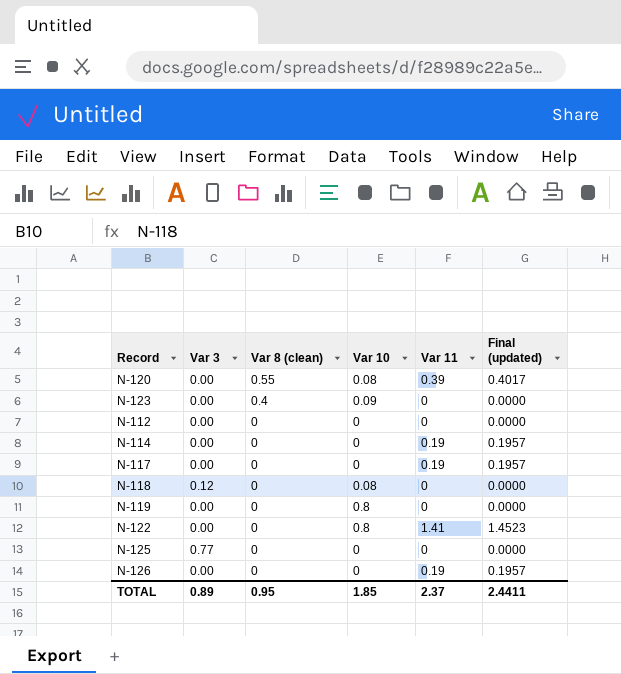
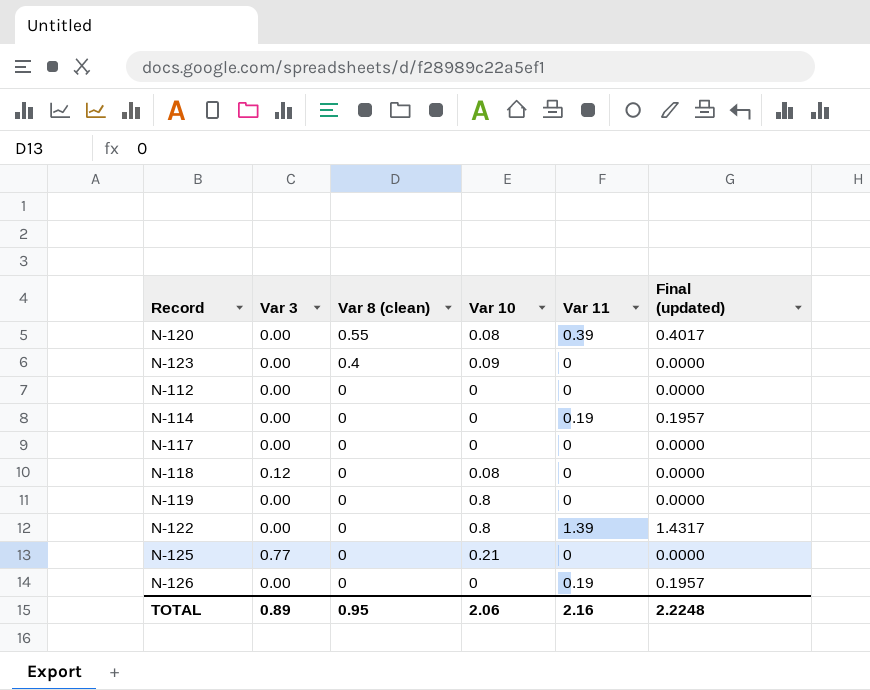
N-117 | Var 11: 0.19 -> 0
N-117 | Final (updated): 0.1957 -> 0.0000
N-122 | Var 11: 1.41 -> 1.39
N-122 | Final (updated): 1.4523 -> 1.4317
N-125 | Var 10: 0 -> 0.21
TOTAL | Var 10: 1.85 -> 2.06
TOTAL | Var 11: 2.37 -> 2.16
TOTAL | Final (updated): 2.4411 -> 2.2248

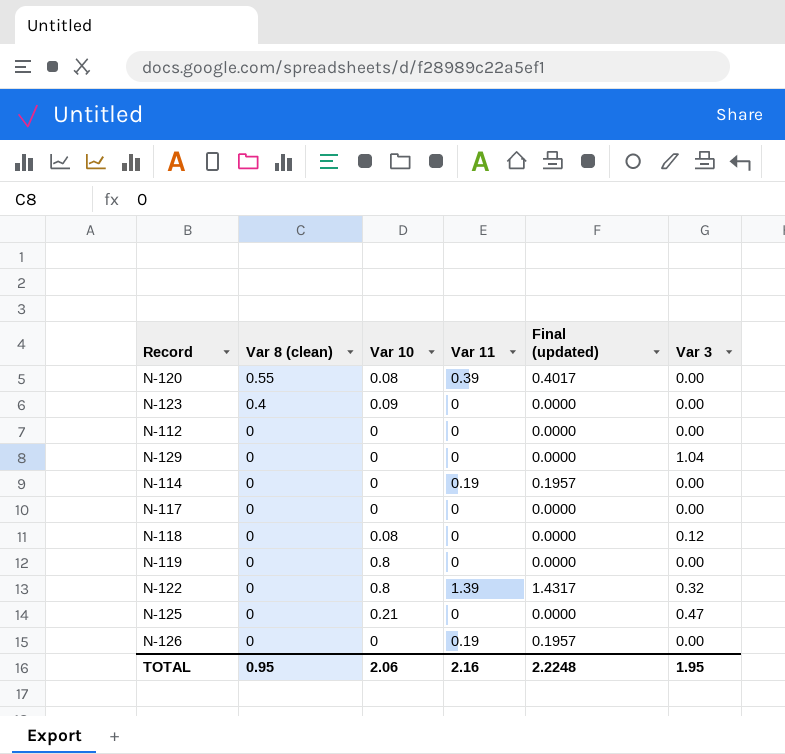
column Var 3 | position: 2 -> 6
row N-129: none -> 0 | 0 | 0 | 0.0000 | 1.04
N-122 | Var 3: 0.00 -> 0.32
N-125 | Var 3: 0.77 -> 0.47
TOTAL | Var 3: 0.89 -> 1.95

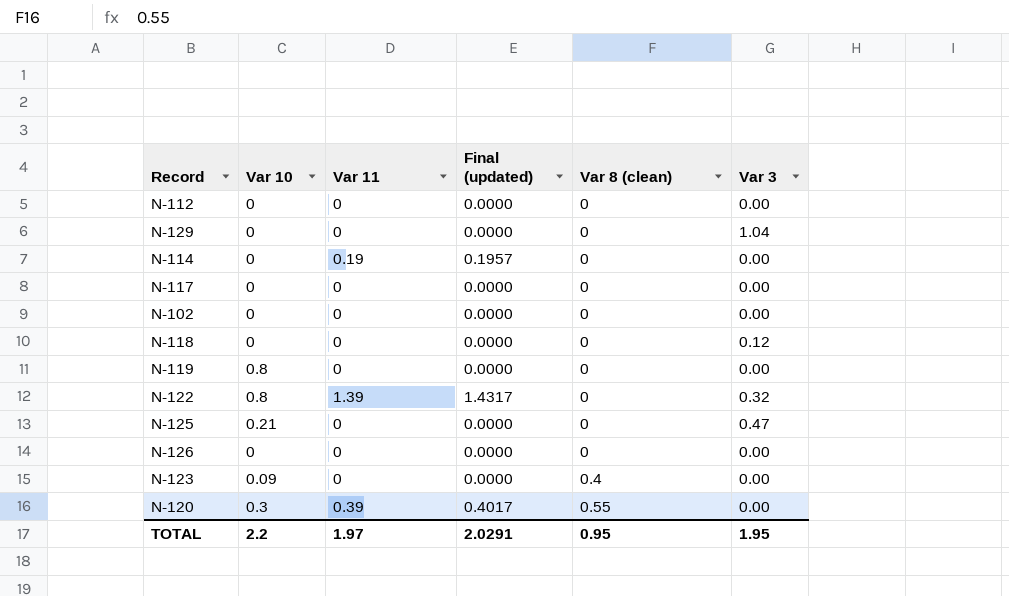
row order: Var 8 (clean) descending -> Var 8 (clean) ascending
column Var 8 (clean) | position: 2 -> 5
row N-102: none -> 0 | 0 | 0.0000 | 0 | 0.00
N-118 | Var 10: 0.08 -> 0
N-126 | Var 11: 0.19 -> 0
N-126 | Final (updated): 0.1957 -> 0.0000
N-120 | Var 10: 0.08 -> 0.3
TOTAL | Var 10: 2.06 -> 2.2
TOTAL | Var 11: 2.16 -> 1.97
TOTAL | Final (updated): 2.2248 -> 2.0291

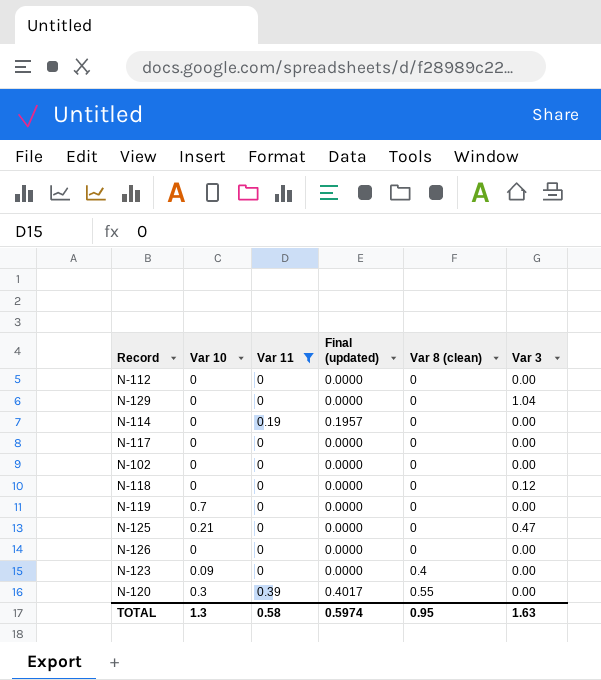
filter: none -> Var 11 != 1.39
N-119 | Var 10: 0.8 -> 0.7
TOTAL | Var 10: 2.2 -> 1.3
TOTAL | Var 11: 1.97 -> 0.58
TOTAL | Final (updated): 2.0291 -> 0.5974
TOTAL | Var 3: 1.95 -> 1.63

